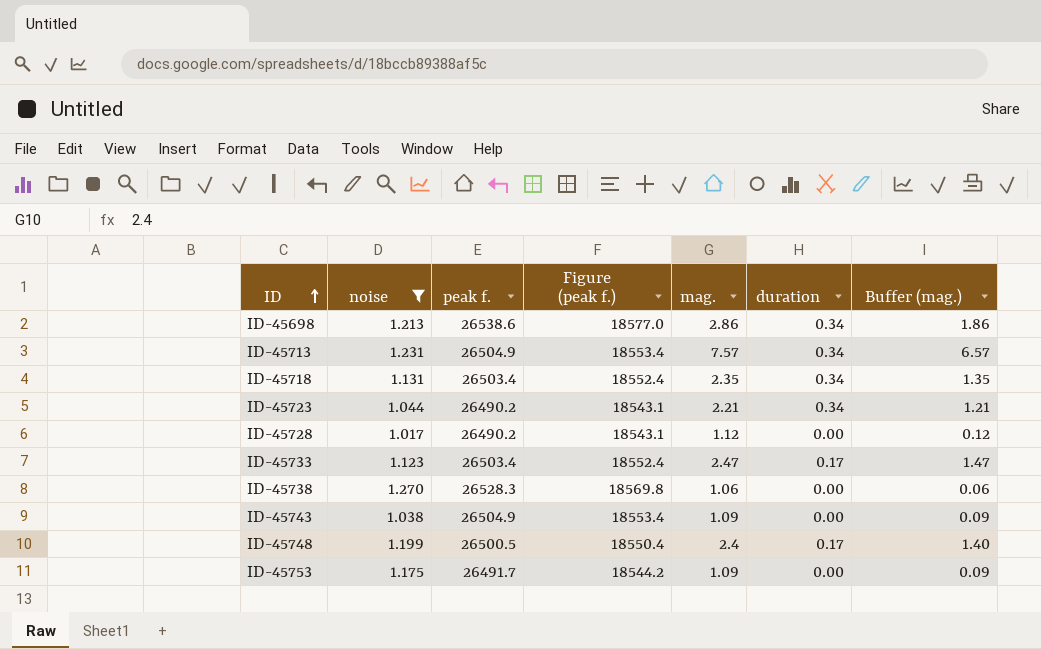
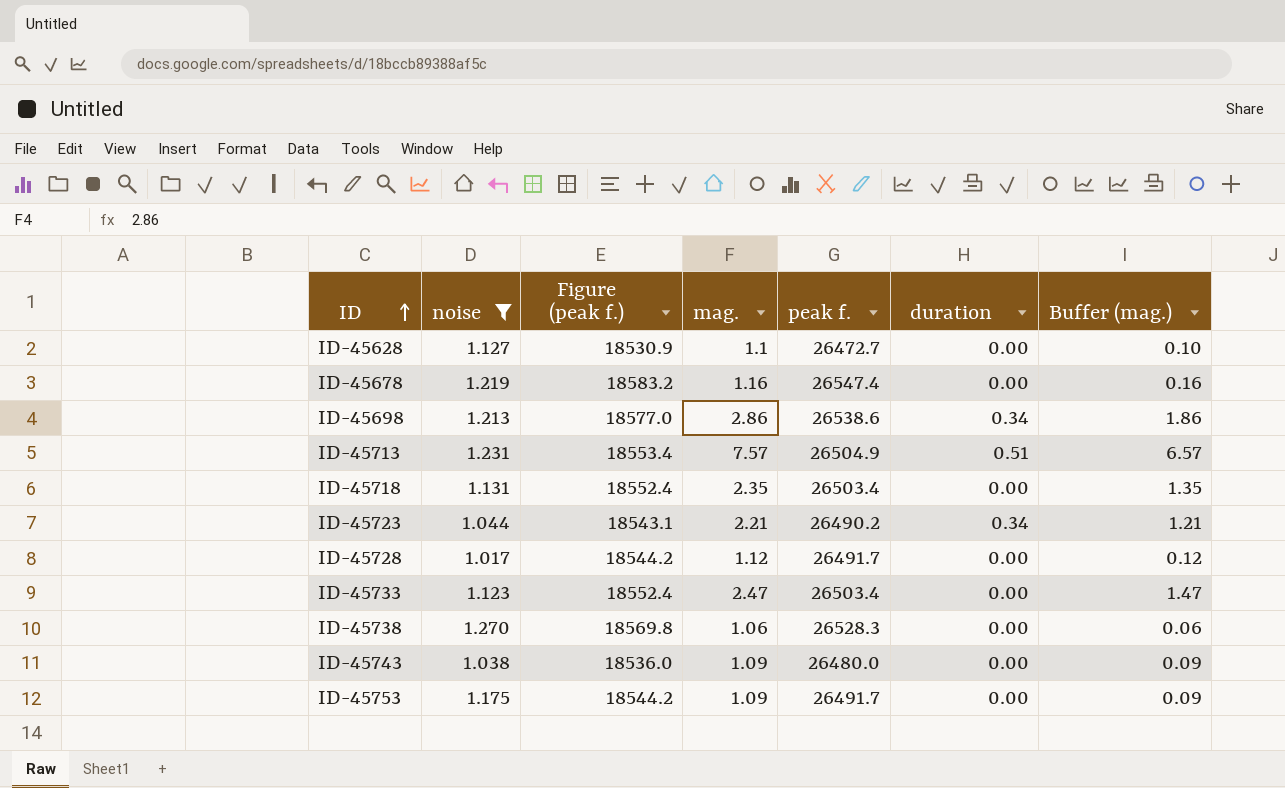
column peak f. | position: 3 -> 5
row ID-45748: 1.199 | 26500.5 | 18550.4 | 2.4 | 0.17 | 1.40 -> none
row ID-45628: none -> 1.127 | 18530.9 | 1.1 | 26472.7 | 0.00 | 0.10
row ID-45678: none -> 1.219 | 18583.2 | 1.16 | 26547.4 | 0.00 | 0.16
ID-45713 | duration: 0.34 -> 0.51
ID-45718 | duration: 0.34 -> 0.00
ID-45728 | Figure (peak f.): 18543.1 -> 18544.2
ID-45728 | peak f.: 26490.2 -> 26491.7
ID-45733 | duration: 0.17 -> 0.00
ID-45743 | Figure (peak f.): 18553.4 -> 18536.0
ID-45743 | peak f.: 26504.9 -> 26480.0

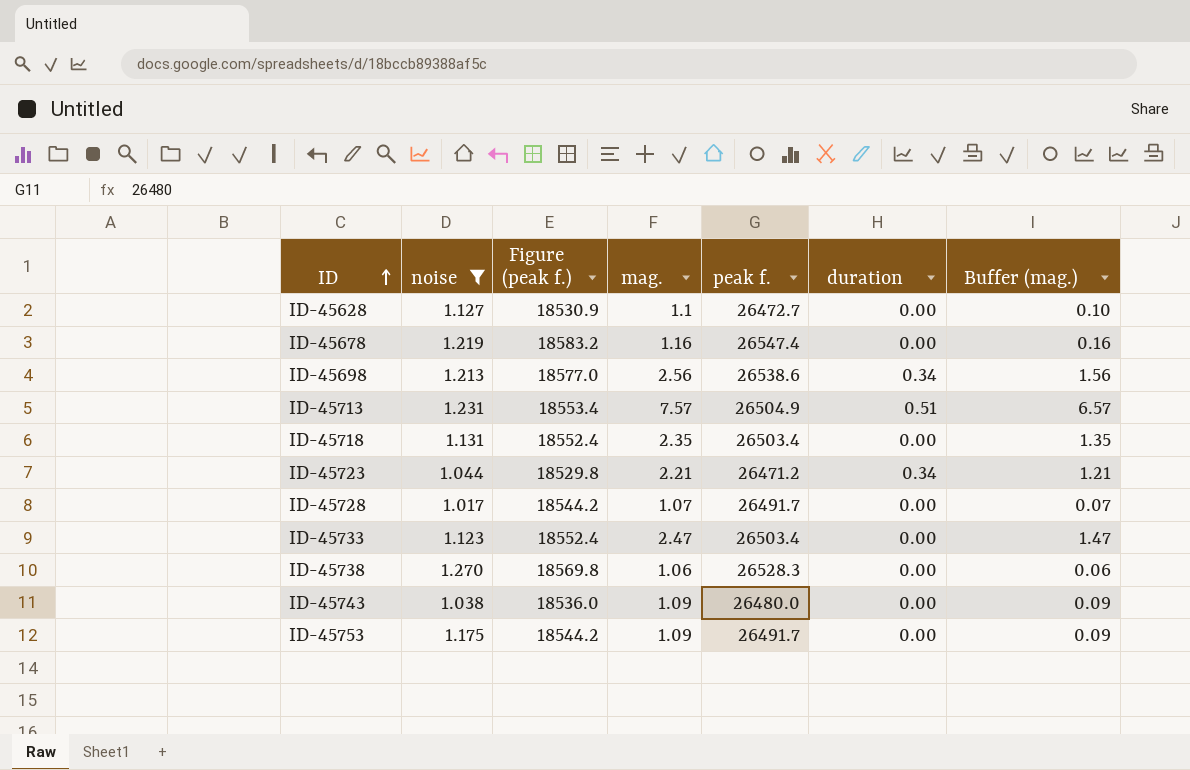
ID-45698 | mag.: 2.86 -> 2.56
ID-45698 | Buffer (mag.): 1.86 -> 1.56
ID-45723 | Figure (peak f.): 18543.1 -> 18529.8
ID-45723 | peak f.: 26490.2 -> 26471.2
ID-45728 | mag.: 1.12 -> 1.07
ID-45728 | Buffer (mag.): 0.12 -> 0.07

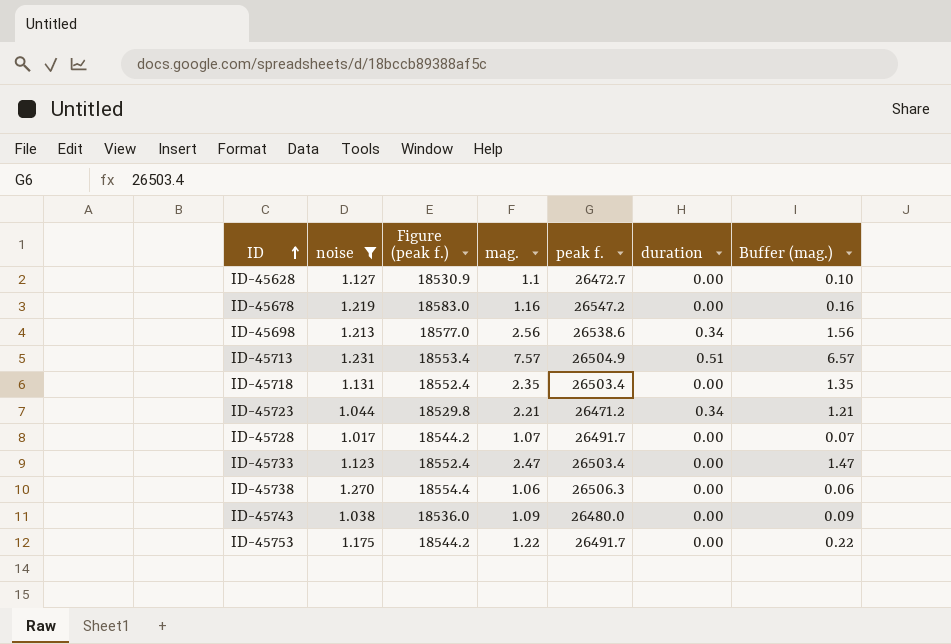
ID-45678 | Figure (peak f.): 18583.2 -> 18583.0
ID-45678 | peak f.: 26547.4 -> 26547.2
ID-45738 | Figure (peak f.): 18569.8 -> 18554.4
ID-45738 | peak f.: 26528.3 -> 26506.3
ID-45753 | mag.: 1.09 -> 1.22
ID-45753 | Buffer (mag.): 0.09 -> 0.22

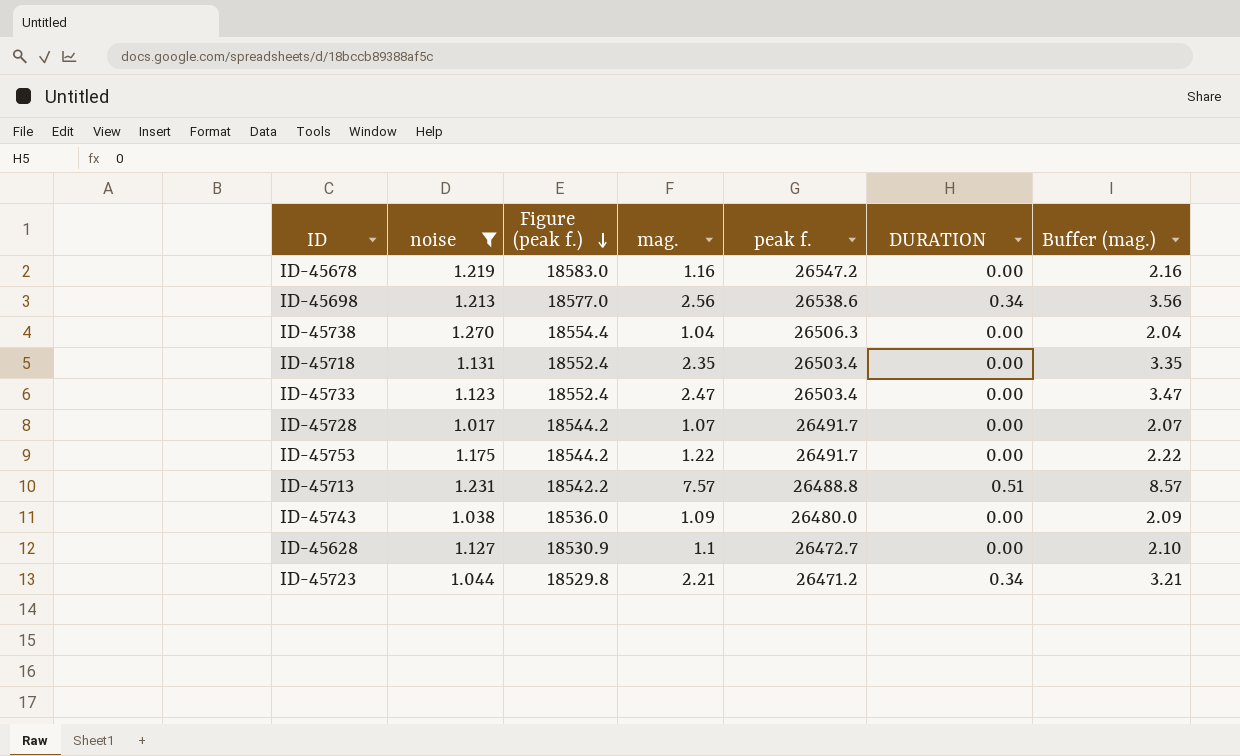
row order: ID ascending -> Figure (peak f.) descending
column name: duration -> DURATION
column Buffer (mag.) | formula: [mag.] - 1 -> [mag.] + 1
ID-45738 | mag.: 1.06 -> 1.04
ID-45713 | Figure (peak f.): 18553.4 -> 18542.2
ID-45713 | peak f.: 26504.9 -> 26488.8

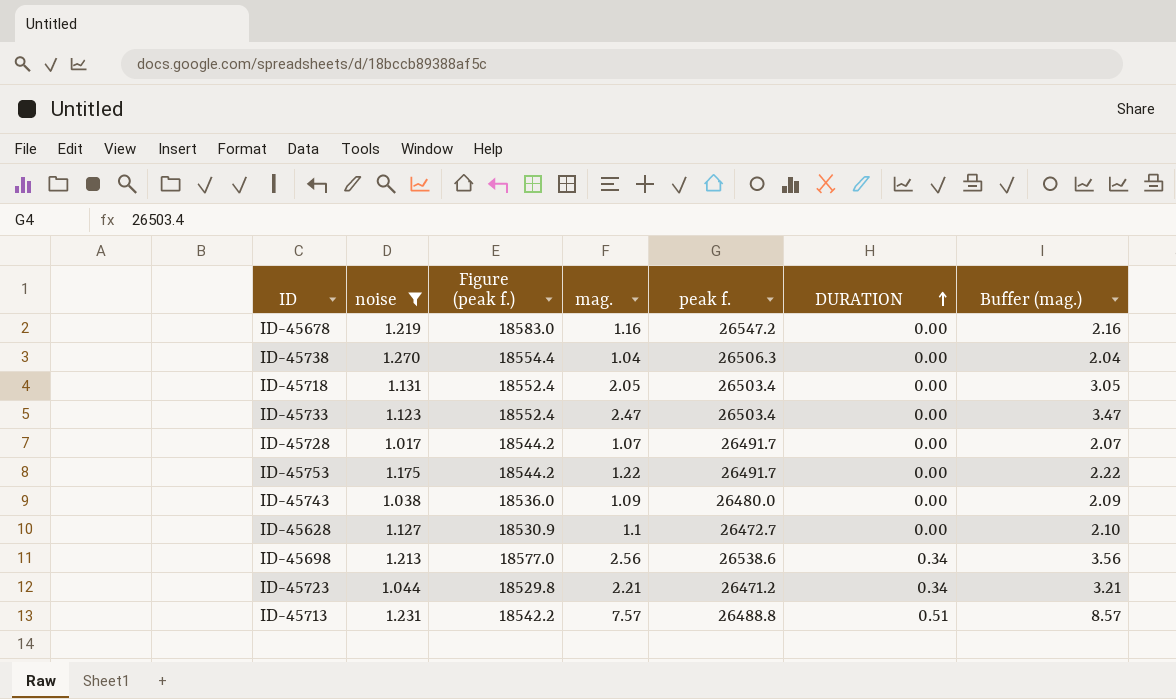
row order: Figure (peak f.) descending -> DURATION ascending
ID-45718 | mag.: 2.35 -> 2.05
ID-45718 | Buffer (mag.): 3.35 -> 3.05

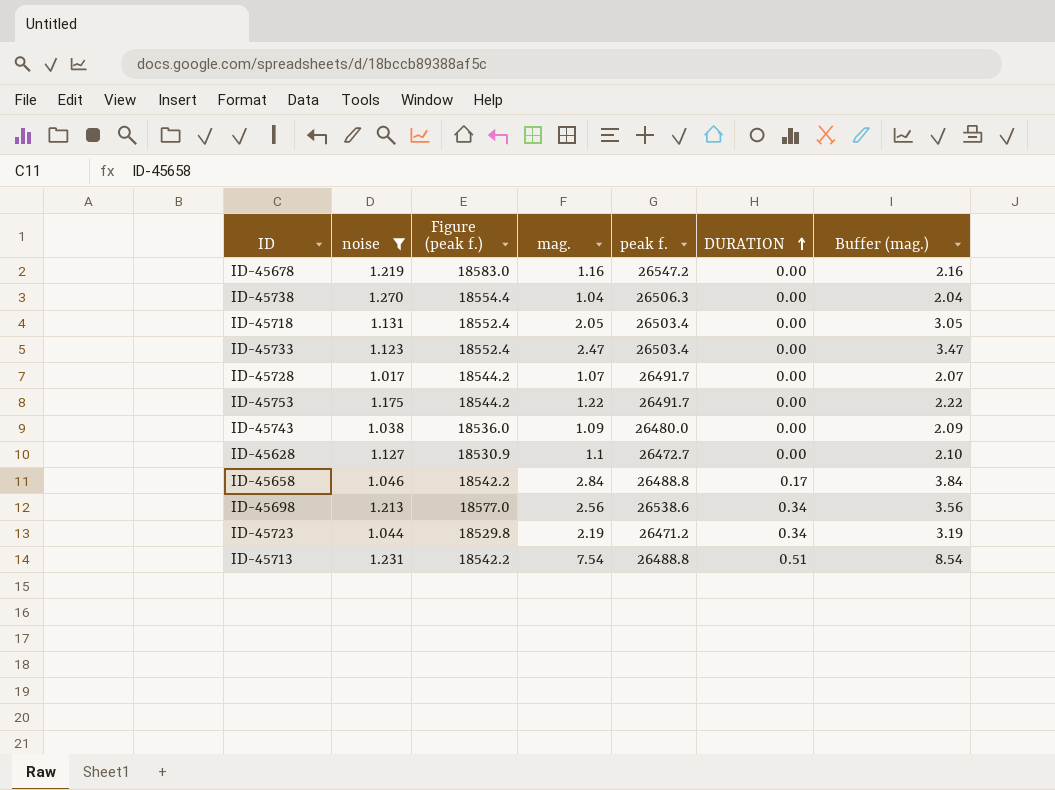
row ID-45658: none -> 1.046 | 18542.2 | 2.84 | 26488.8 | 0.17 | 3.84
ID-45723 | mag.: 2.21 -> 2.19
ID-45723 | Buffer (mag.): 3.21 -> 3.19
ID-45713 | mag.: 7.57 -> 7.54
ID-45713 | Buffer (mag.): 8.57 -> 8.54

